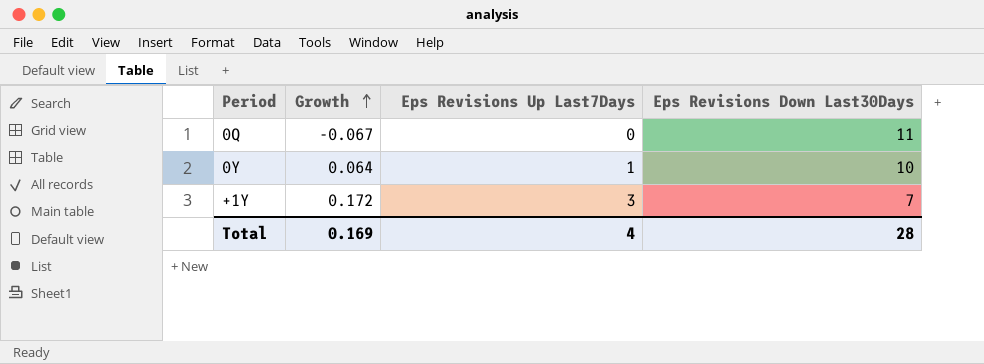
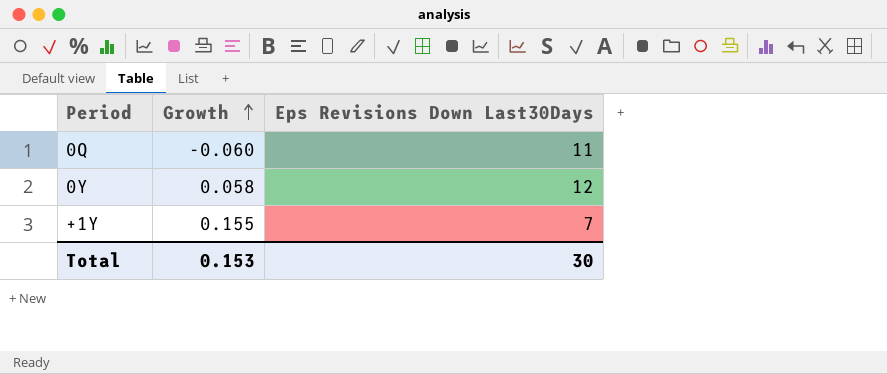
column Eps Revisions Up Last7Days | position: 3 -> none
0Q | Growth: -0.067 -> -0.060
0Y | Growth: 0.064 -> 0.058
0Y | Eps Revisions Down Last30Days: 10 -> 12
+1Y | Growth: 0.172 -> 0.155
Total | Growth: 0.169 -> 0.153
Total | Eps Revisions Down Last30Days: 28 -> 30

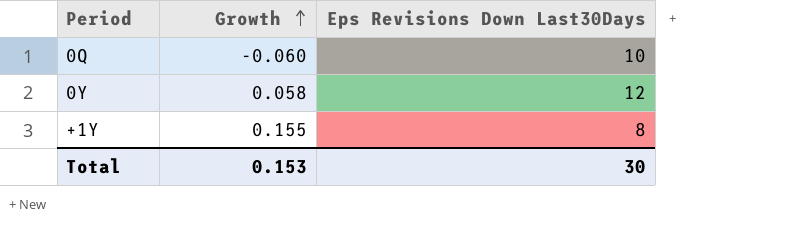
0Q | Eps Revisions Down Last30Days: 11 -> 10
+1Y | Eps Revisions Down Last30Days: 7 -> 8

